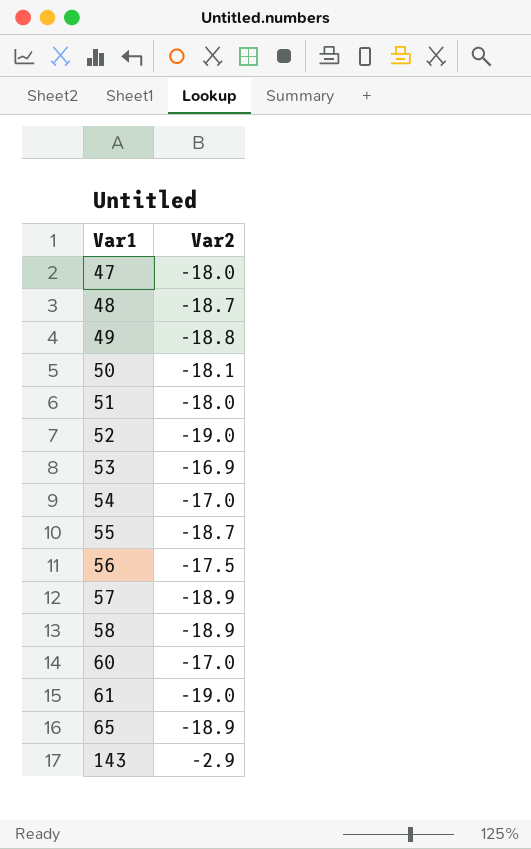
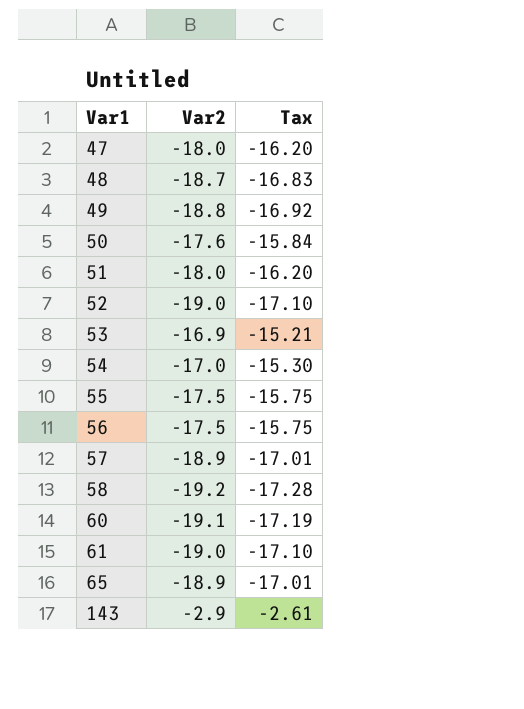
column Tax | formula: none -> [Var2] * 0.9
50 | Var2: -18.1 -> -17.6
55 | Var2: -18.7 -> -17.5
58 | Var2: -18.9 -> -19.2
60 | Var2: -17.0 -> -19.1

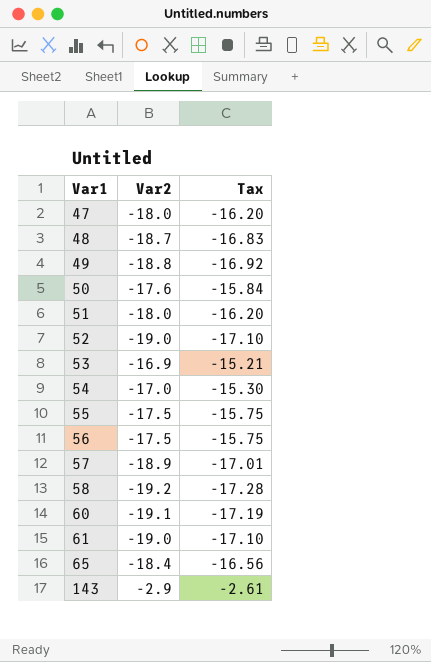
65 | Var2: -18.9 -> -18.4
65 | Tax: -17.01 -> -16.56

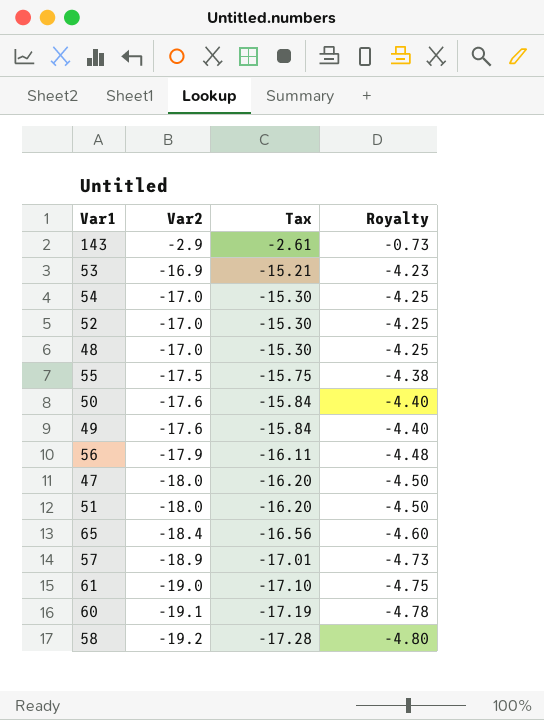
row order: Var1 ascending -> Var2 descending
column Royalty | formula: none -> [Var2] * 0.25
52 | Var2: -19.0 -> -17.0
52 | Tax: -17.10 -> -15.30
48 | Var2: -18.7 -> -17.0
48 | Tax: -16.83 -> -15.30
49 | Var2: -18.8 -> -17.6
49 | Tax: -16.92 -> -15.84
56 | Var2: -17.5 -> -17.9
56 | Tax: -15.75 -> -16.11

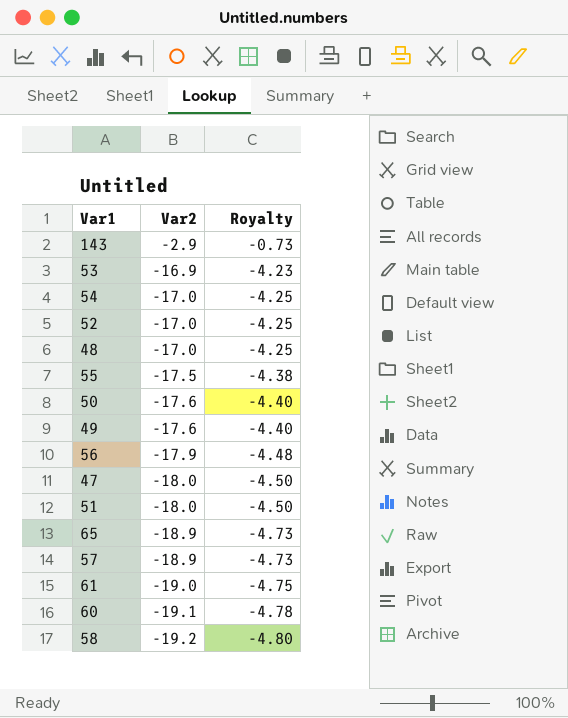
column Tax | formula: [Var2] * 0.9 -> none
65 | Var2: -18.4 -> -18.9
65 | Royalty: -4.60 -> -4.73

